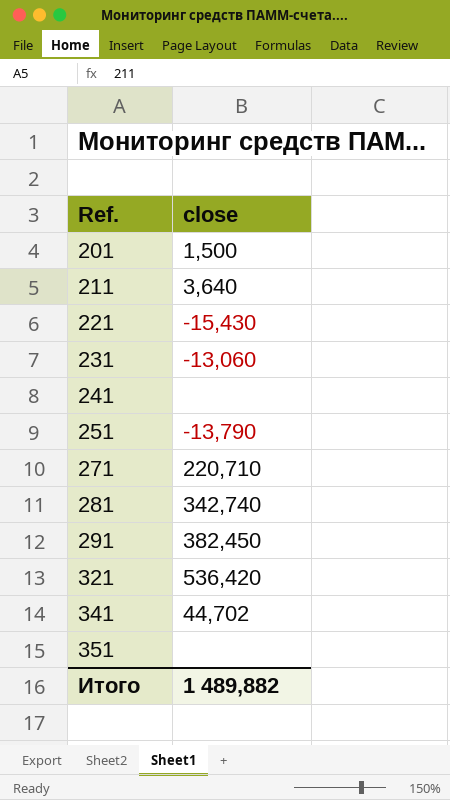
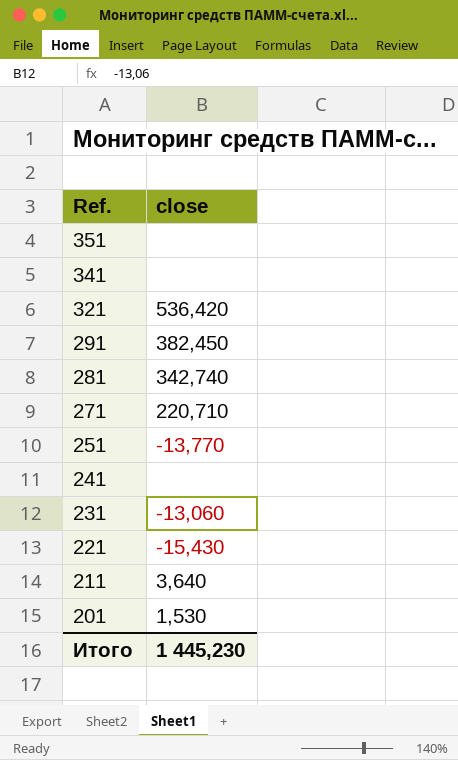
row order: Ref. ascending -> Ref. descending
341 | close: 44,702 -> none
251 | close: -13,790 -> -13,770
201 | close: 1,500 -> 1,530
Итого | close: 1 489,882 -> 1 445,230

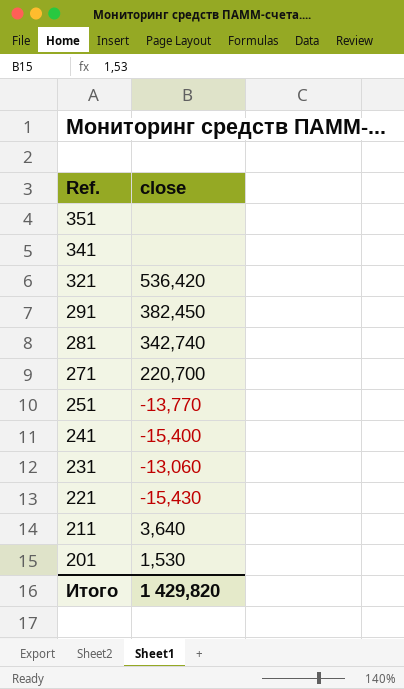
271 | close: 220,710 -> 220,700
241 | close: none -> -15,400
Итого | close: 1 445,230 -> 1 429,820

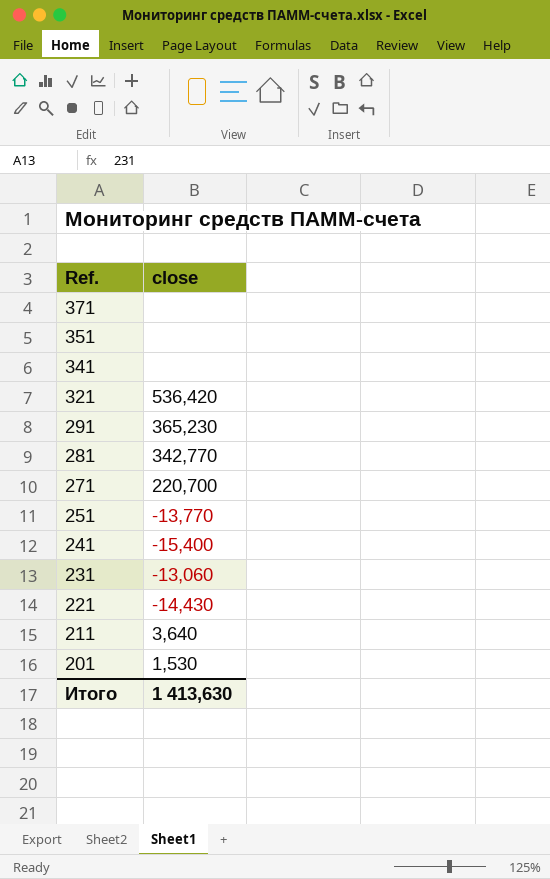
row 371: none -> none
291 | close: 382,450 -> 365,230
281 | close: 342,740 -> 342,770
221 | close: -15,430 -> -14,430
Итого | close: 1 429,820 -> 1 413,630

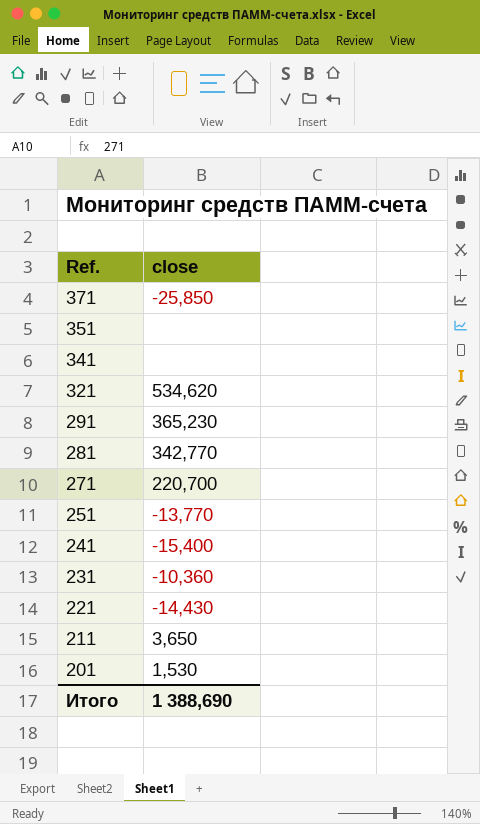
371 | close: none -> -25,850
321 | close: 536,420 -> 534,620
231 | close: -13,060 -> -10,360
211 | close: 3,640 -> 3,650
Итого | close: 1 413,630 -> 1 388,690

